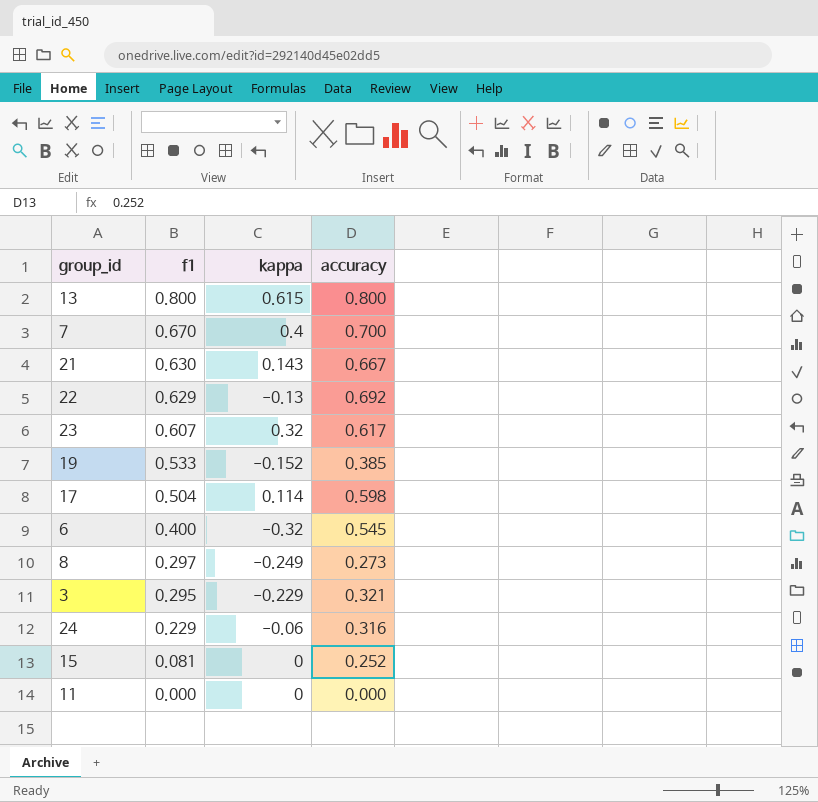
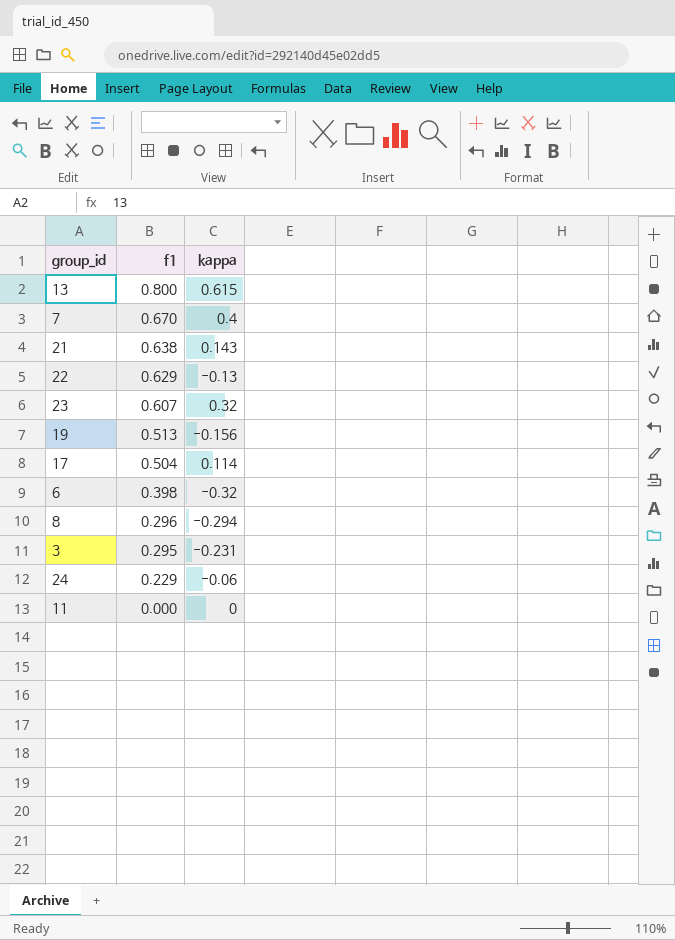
column accuracy | position: 4 -> none
row 15: 0.081 | 0 | 0.252 -> none
21 | f1: 0.630 -> 0.638
19 | f1: 0.533 -> 0.513
19 | kappa: -0.152 -> -0.156
6 | f1: 0.400 -> 0.398
8 | f1: 0.297 -> 0.296
8 | kappa: -0.249 -> -0.294
3 | kappa: -0.229 -> -0.231

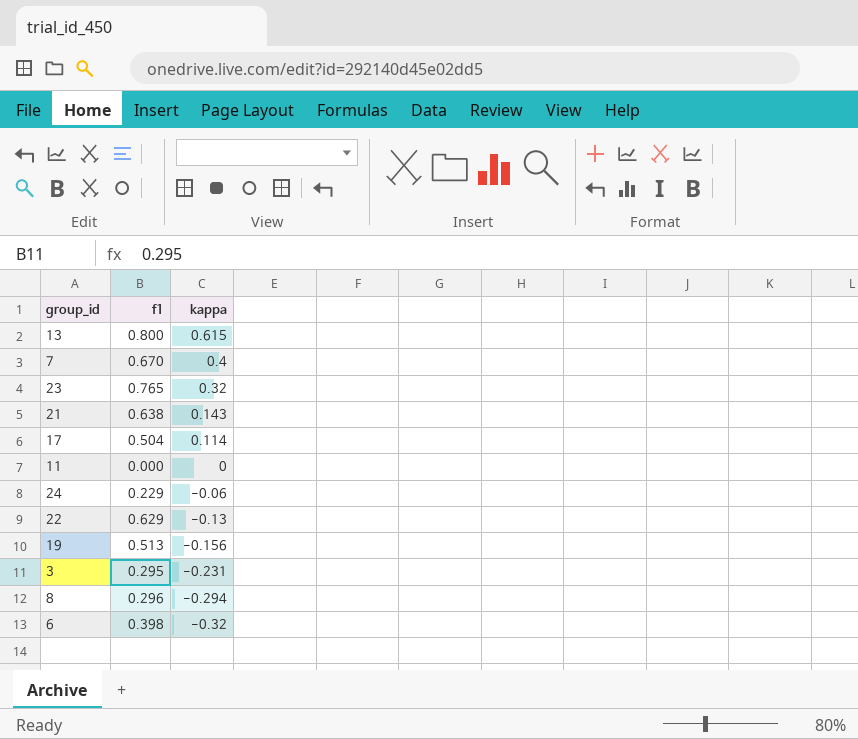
row order: f1 descending -> kappa descending
23 | f1: 0.607 -> 0.765

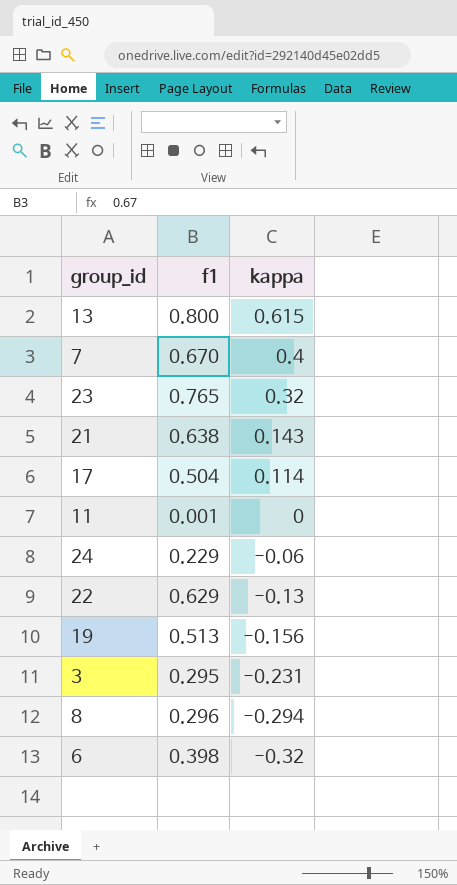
11 | f1: 0.000 -> 0.001

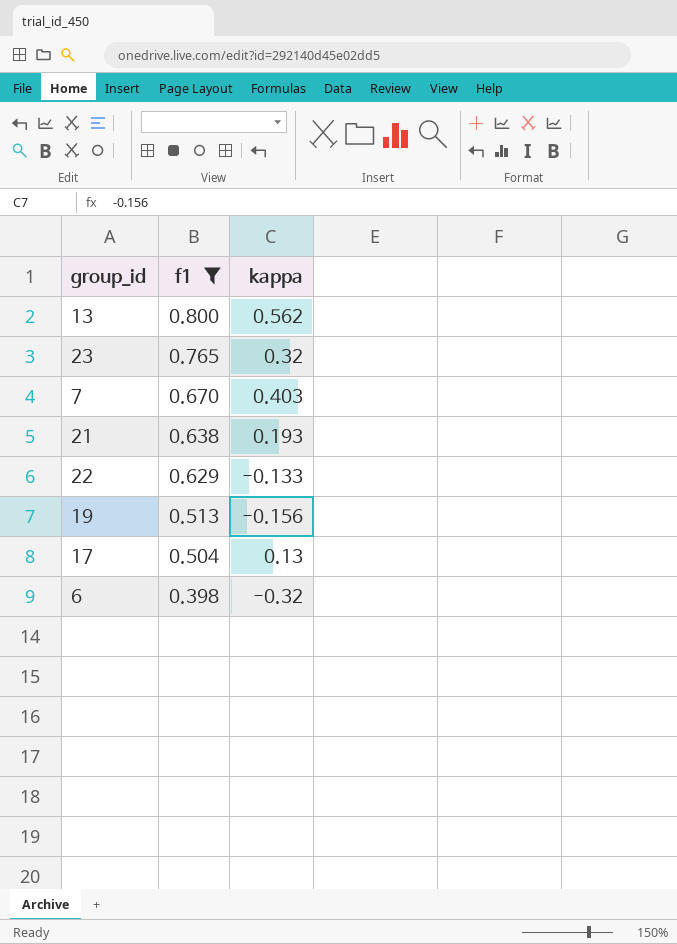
filter: none -> f1 >= 0.398
row order: kappa descending -> f1 descending
13 | kappa: 0.615 -> 0.562
7 | kappa: 0.4 -> 0.403
21 | kappa: 0.143 -> 0.193
22 | kappa: -0.13 -> -0.133
17 | kappa: 0.114 -> 0.13

